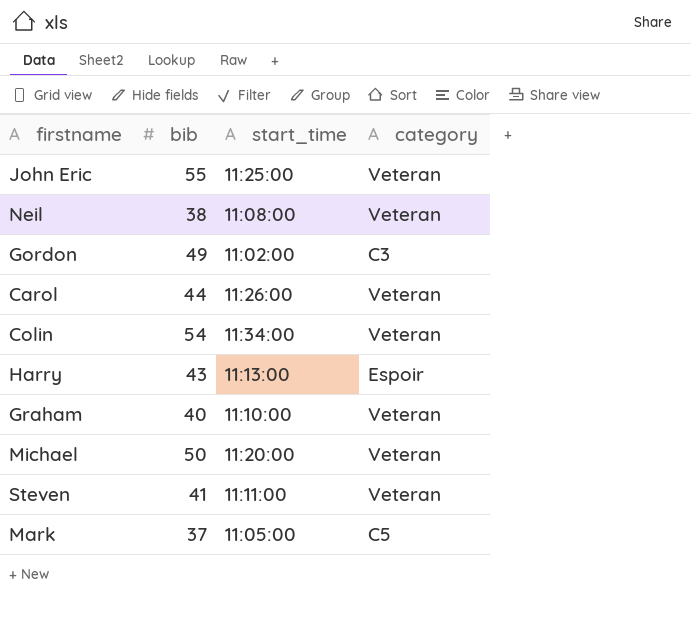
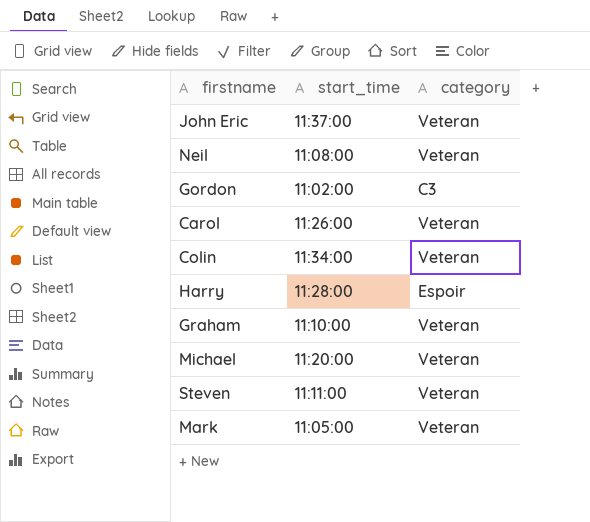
column bib | position: 2 -> none
John Eric | start_time: 11:25:00 -> 11:37:00
Harry | start_time: 11:13:00 -> 11:28:00
Mark | category: C5 -> Veteran

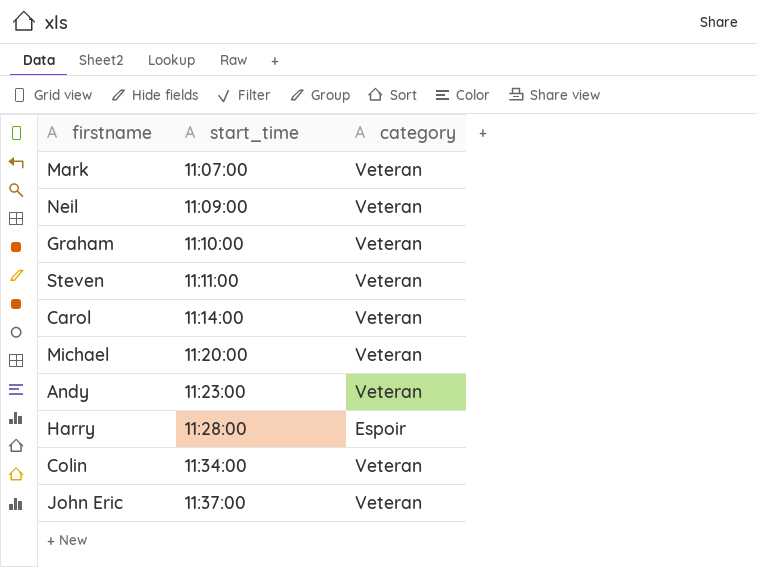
row order: none -> start_time ascending
row Gordon: 11:02:00 | C3 -> none
Mark | start_time: 11:05:00 -> 11:07:00
Neil | start_time: 11:08:00 -> 11:09:00
Carol | start_time: 11:26:00 -> 11:14:00
row Andy: none -> 11:23:00 | Veteran

